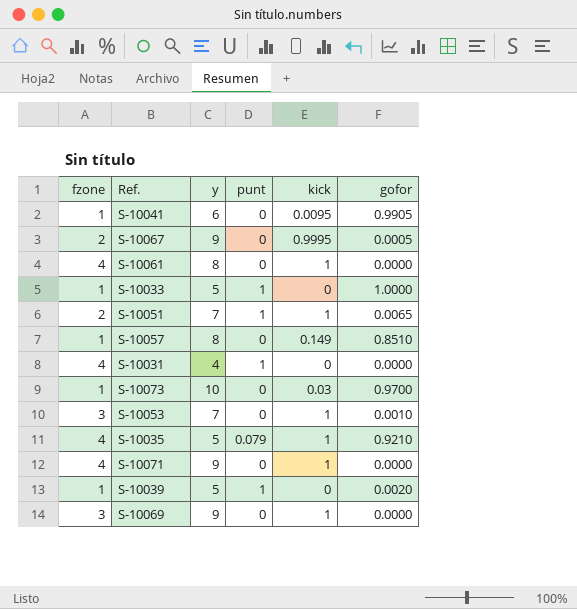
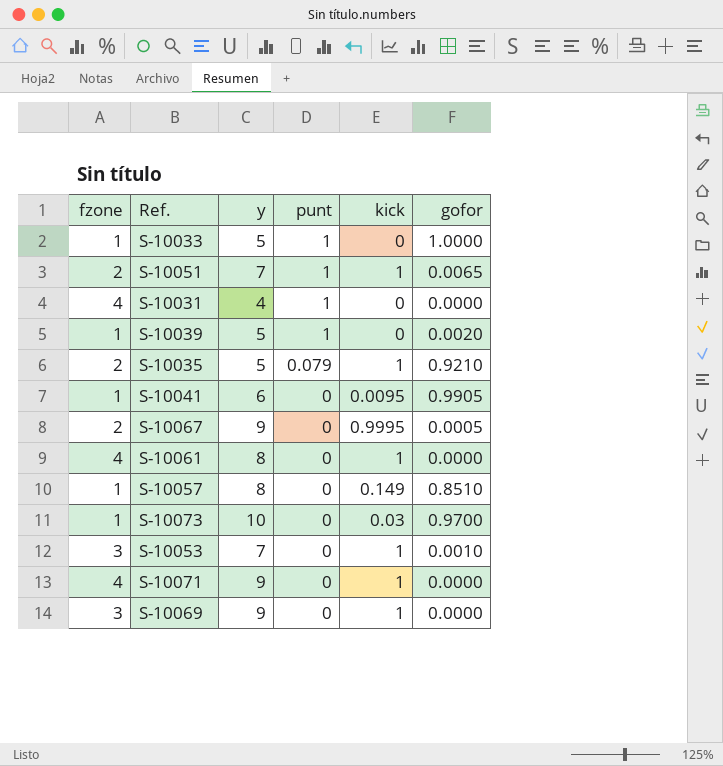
row order: none -> punt descending
S-10035 | fzone: 4 -> 2

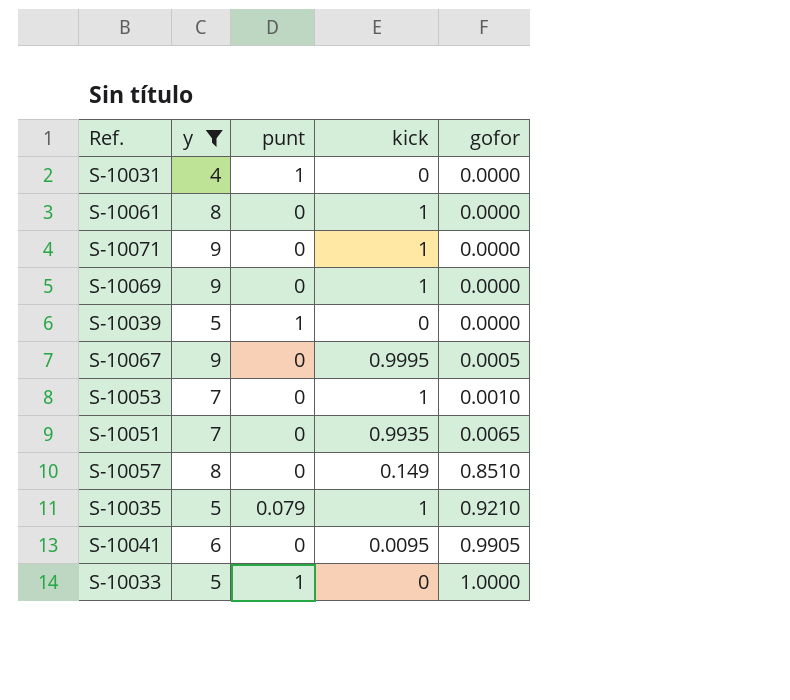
filter: none -> y != 10
row order: punt descending -> gofor ascending
column fzone | position: 1 -> none
S-10039 | gofor: 0.0020 -> 0.0000
S-10051 | punt: 1 -> 0
S-10051 | kick: 1 -> 0.9935

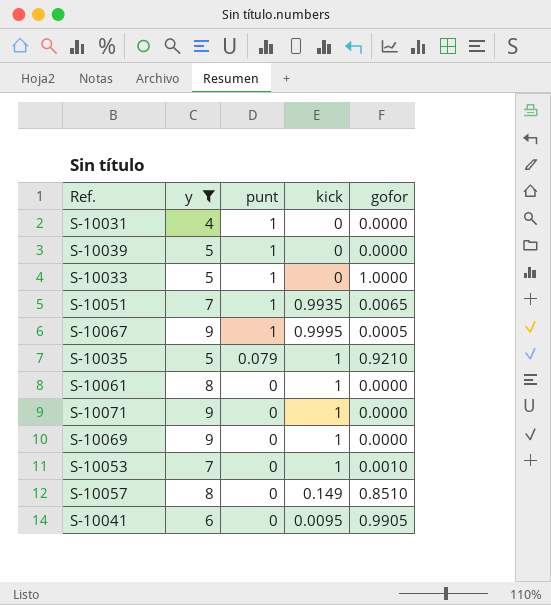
row order: gofor ascending -> punt descending
S-10051 | punt: 0 -> 1
S-10067 | punt: 0 -> 1

